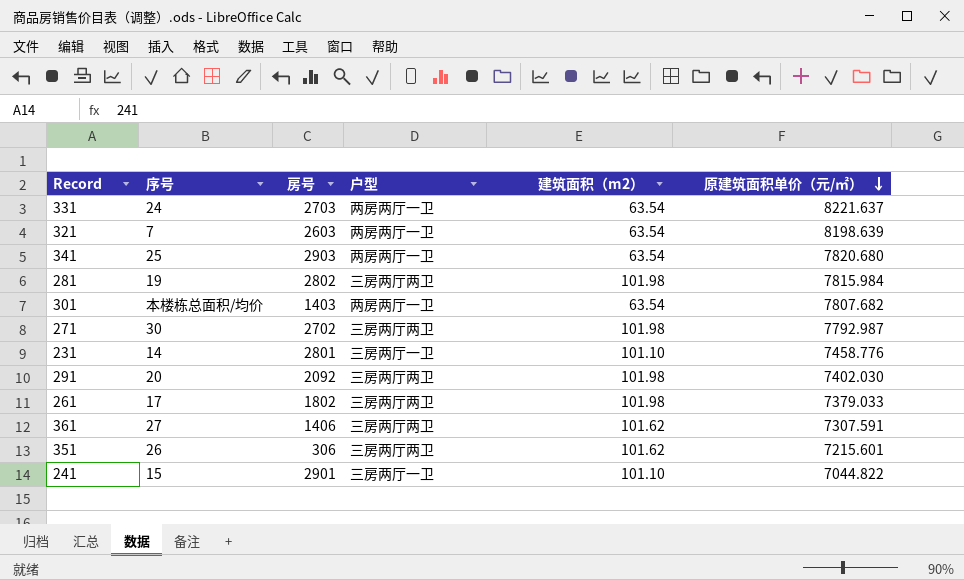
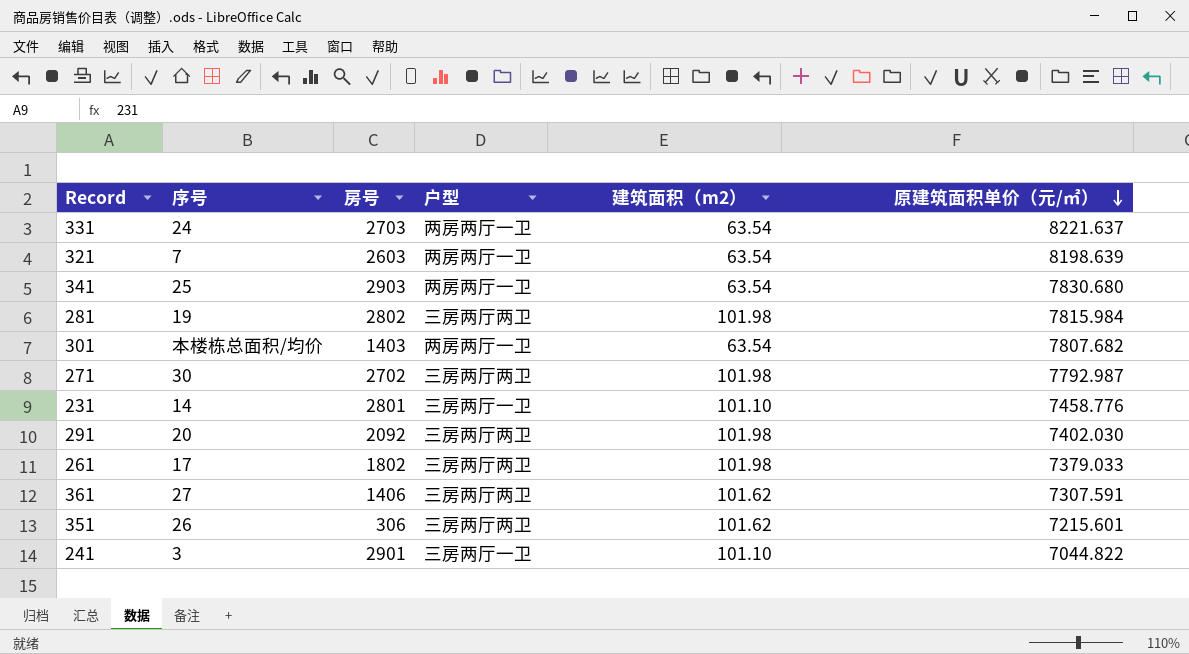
341 | 原建筑面积单价（元/㎡）: 7820.680 -> 7830.680
241 | 序号: 15 -> 3

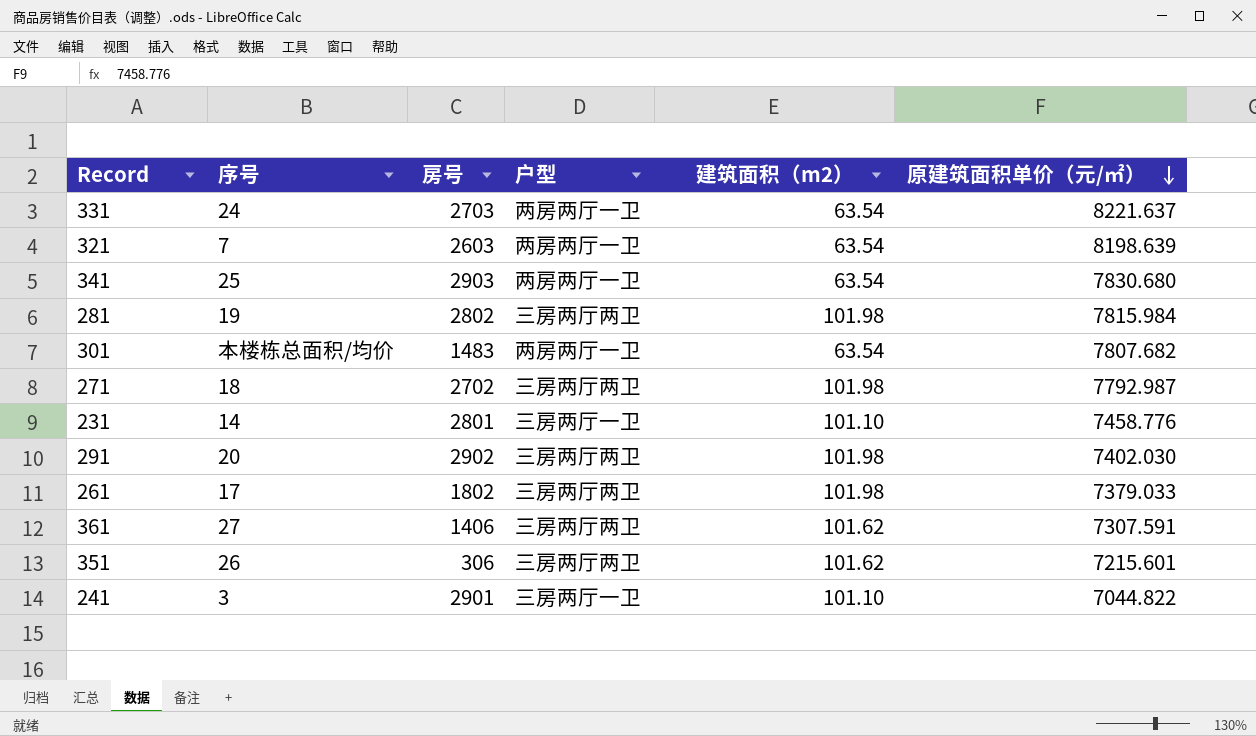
301 | 房号: 1403 -> 1483
271 | 序号: 30 -> 18
291 | 房号: 2092 -> 2902

